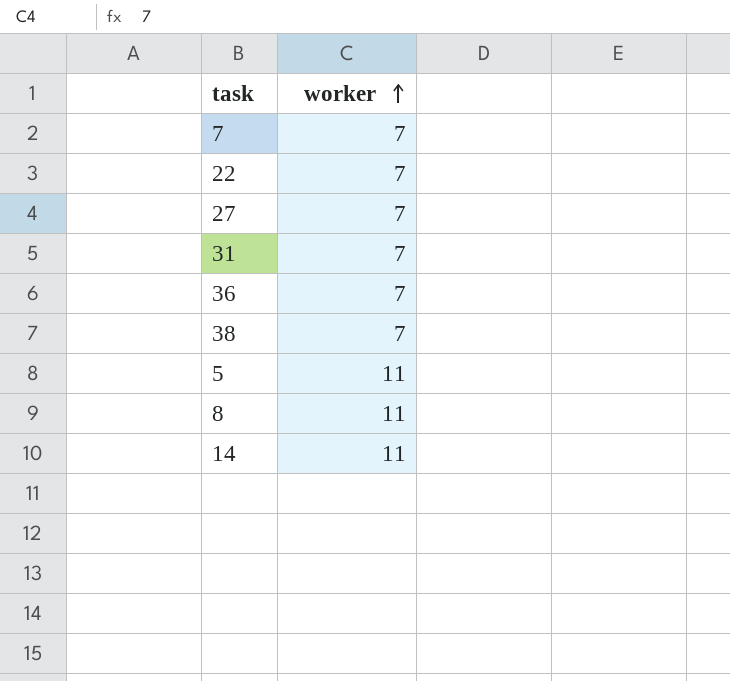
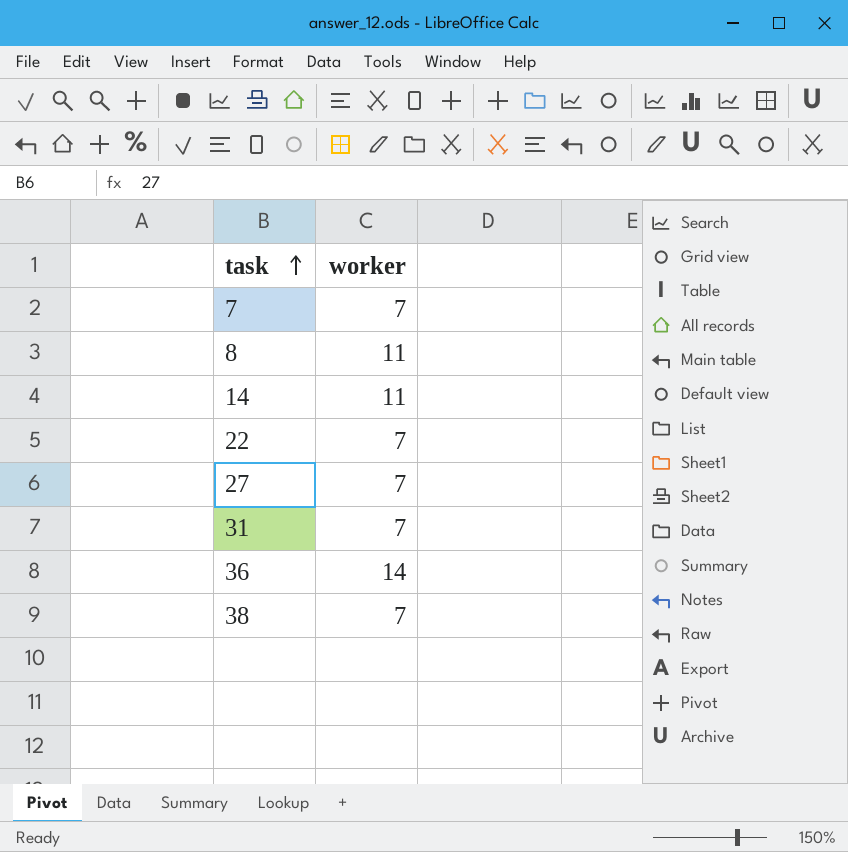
row order: worker ascending -> task ascending
row 5: 11 -> none
36 | worker: 7 -> 14

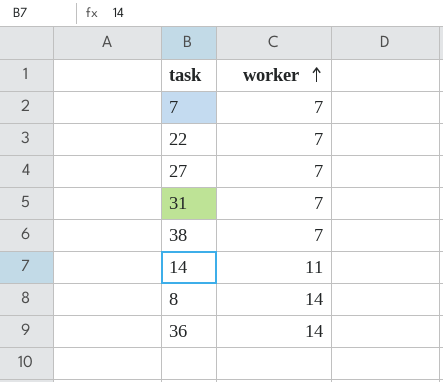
row order: task ascending -> worker ascending
8 | worker: 11 -> 14

